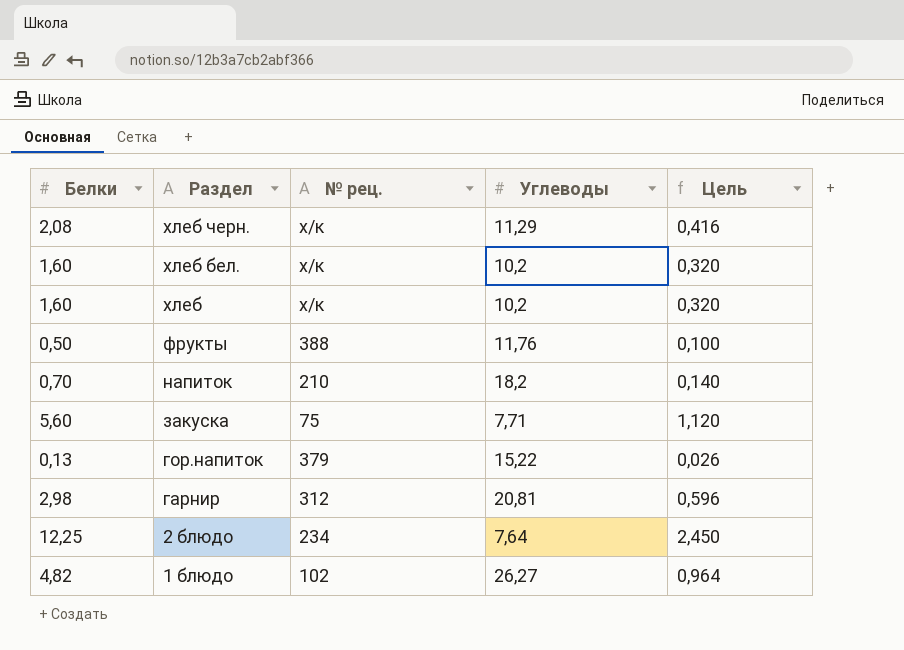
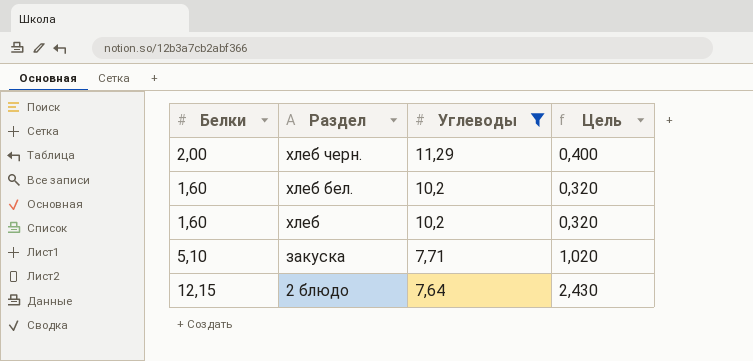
filter: none -> Углеводы <= 11,29
column № рец. | position: 3 -> none
хлеб черн. | Белки: 2,08 -> 2,00
хлеб черн. | Цель: 0,416 -> 0,400
закуска | Белки: 5,60 -> 5,10
закуска | Цель: 1,120 -> 1,020
2 блюдо | Белки: 12,25 -> 12,15
2 блюдо | Цель: 2,450 -> 2,430

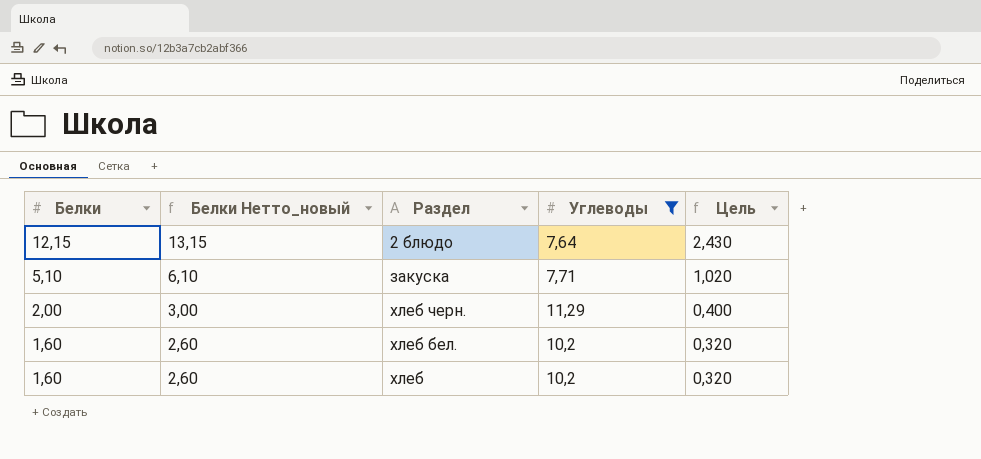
row order: Раздел descending -> Белки descending
column Белки Нетто_новый | formula: none -> [Белки] + 1

